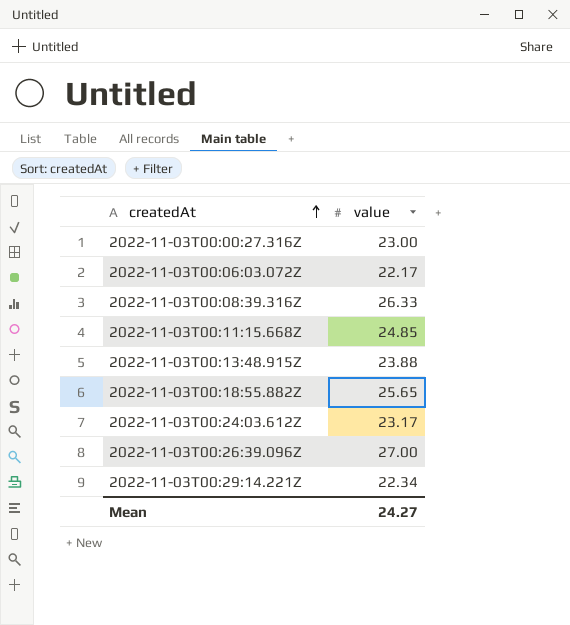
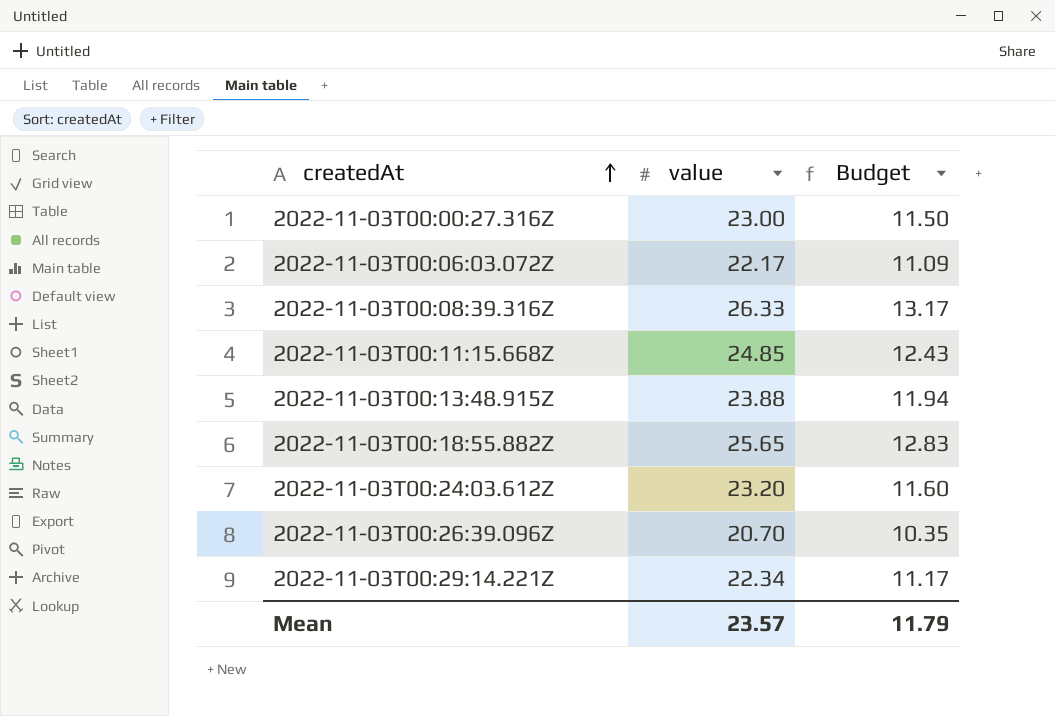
column Budget | formula: none -> [value] * 0.5
2022-11-03T00:24:03.612Z | value: 23.17 -> 23.20
2022-11-03T00:26:39.096Z | value: 27.00 -> 20.70
Mean | value: 24.27 -> 23.57

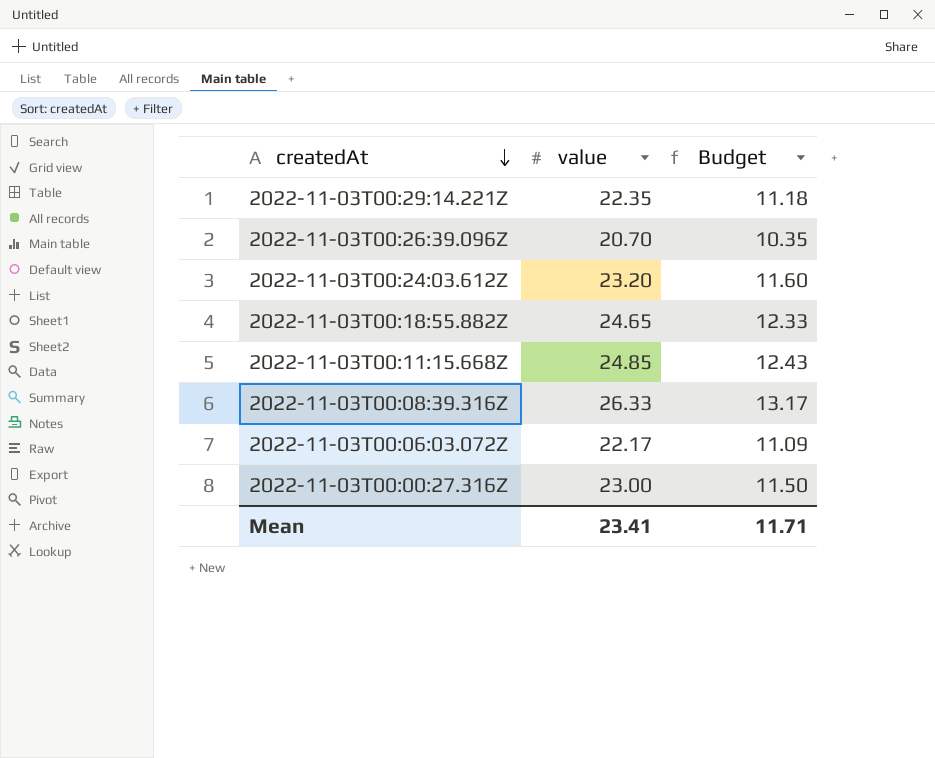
row order: createdAt ascending -> createdAt descending
row 2022-11-03T00:13:48.915Z: 23.88 | 11.94 -> none
2022-11-03T00:29:14.221Z | value: 22.34 -> 22.35
2022-11-03T00:29:14.221Z | Budget: 11.17 -> 11.18
2022-11-03T00:18:55.882Z | value: 25.65 -> 24.65
2022-11-03T00:18:55.882Z | Budget: 12.83 -> 12.33
Mean | value: 23.57 -> 23.41
Mean | Budget: 11.79 -> 11.71

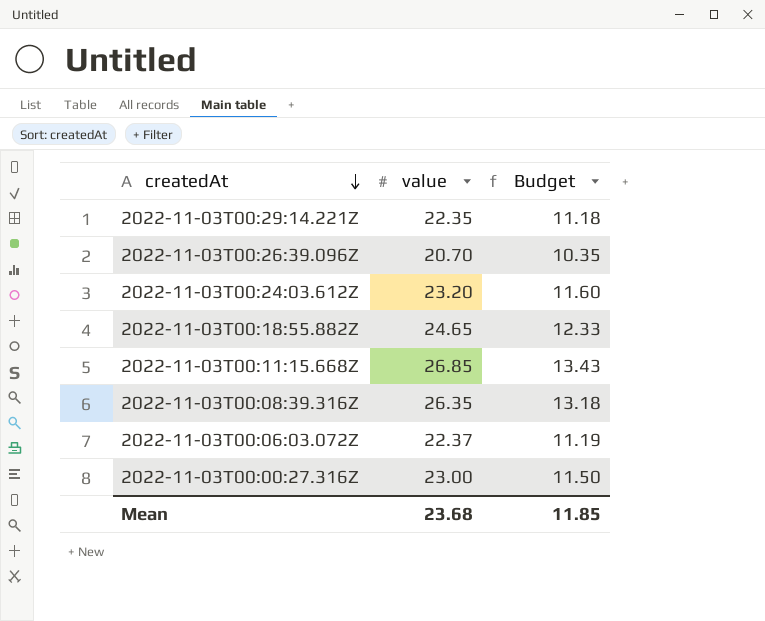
2022-11-03T00:11:15.668Z | value: 24.85 -> 26.85
2022-11-03T00:11:15.668Z | Budget: 12.43 -> 13.43
2022-11-03T00:08:39.316Z | value: 26.33 -> 26.35
2022-11-03T00:08:39.316Z | Budget: 13.17 -> 13.18
2022-11-03T00:06:03.072Z | value: 22.17 -> 22.37
2022-11-03T00:06:03.072Z | Budget: 11.09 -> 11.19
Mean | value: 23.41 -> 23.68
Mean | Budget: 11.71 -> 11.85

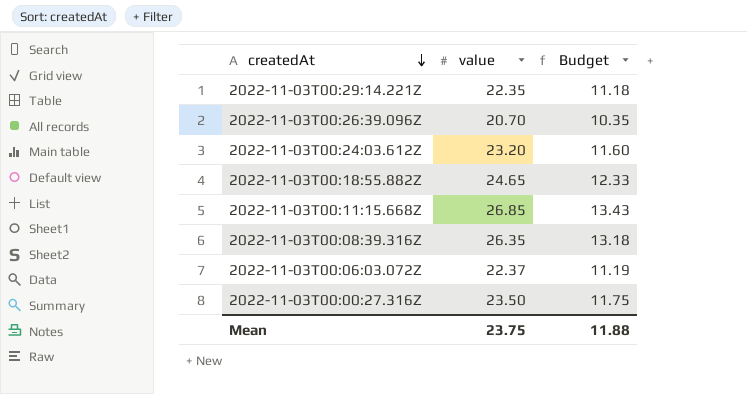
2022-11-03T00:00:27.316Z | value: 23.00 -> 23.50
2022-11-03T00:00:27.316Z | Budget: 11.50 -> 11.75
Mean | value: 23.68 -> 23.75
Mean | Budget: 11.85 -> 11.88

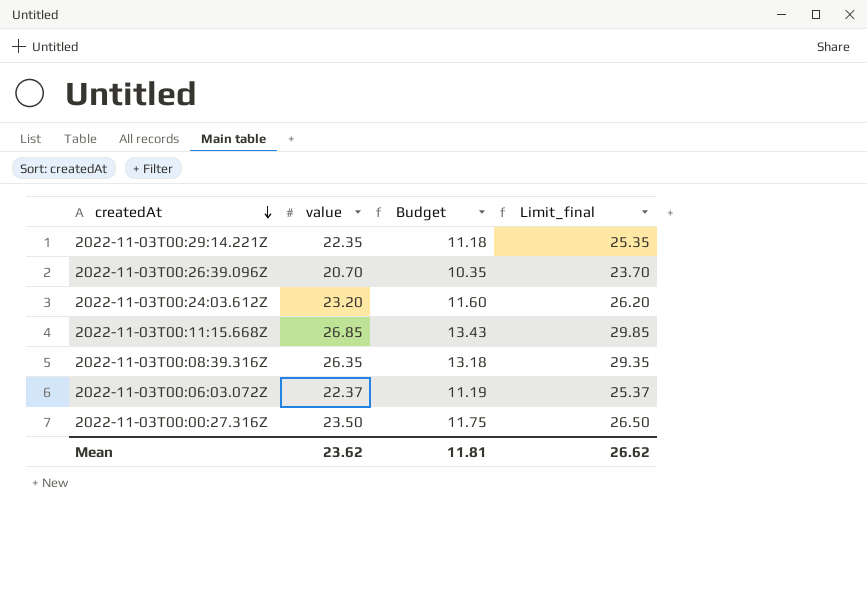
column Limit_final | formula: none -> [value] + 3
row 2022-11-03T00:18:55.882Z: 24.65 | 12.33 -> none
Mean | value: 23.75 -> 23.62
Mean | Budget: 11.88 -> 11.81

